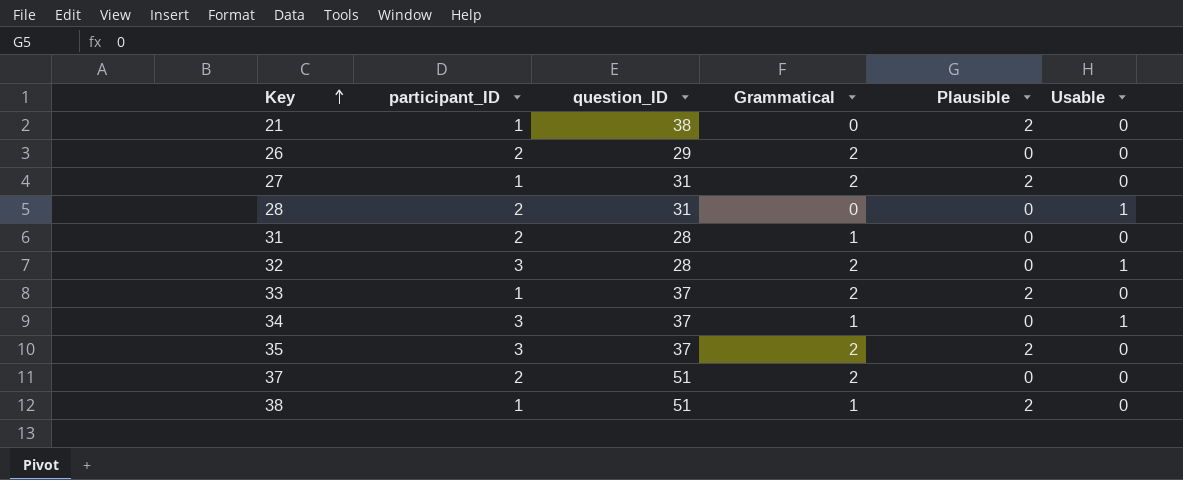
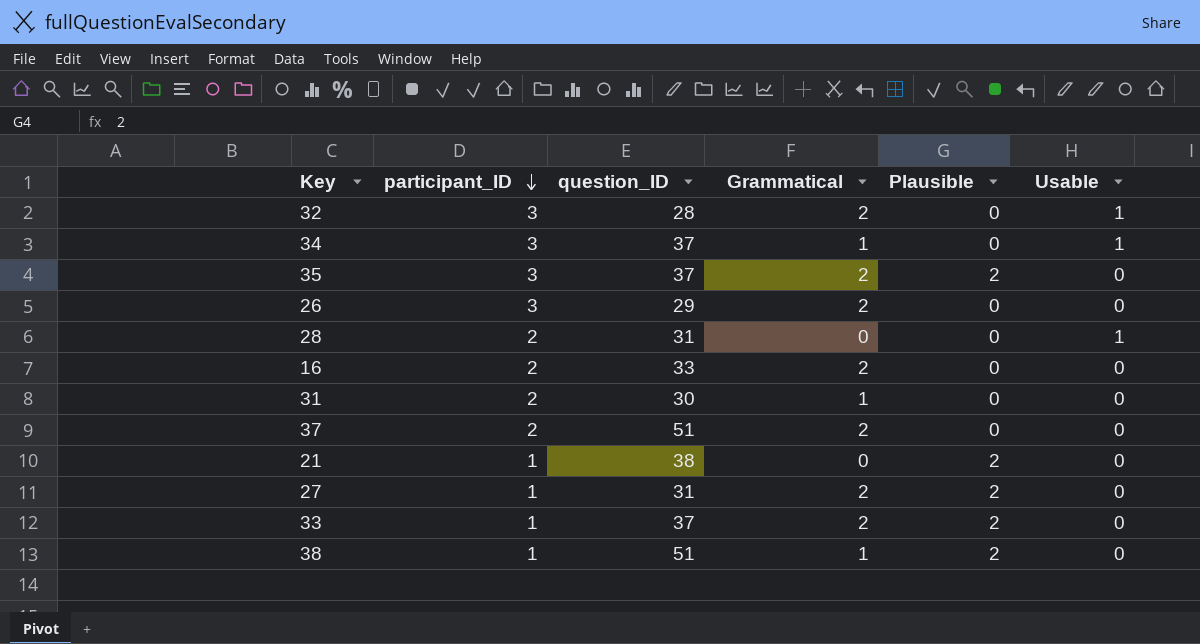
row order: Key ascending -> participant_ID descending
26 | participant_ID: 2 -> 3
row 16: none -> 2 | 33 | 2 | 0 | 0
31 | question_ID: 28 -> 30

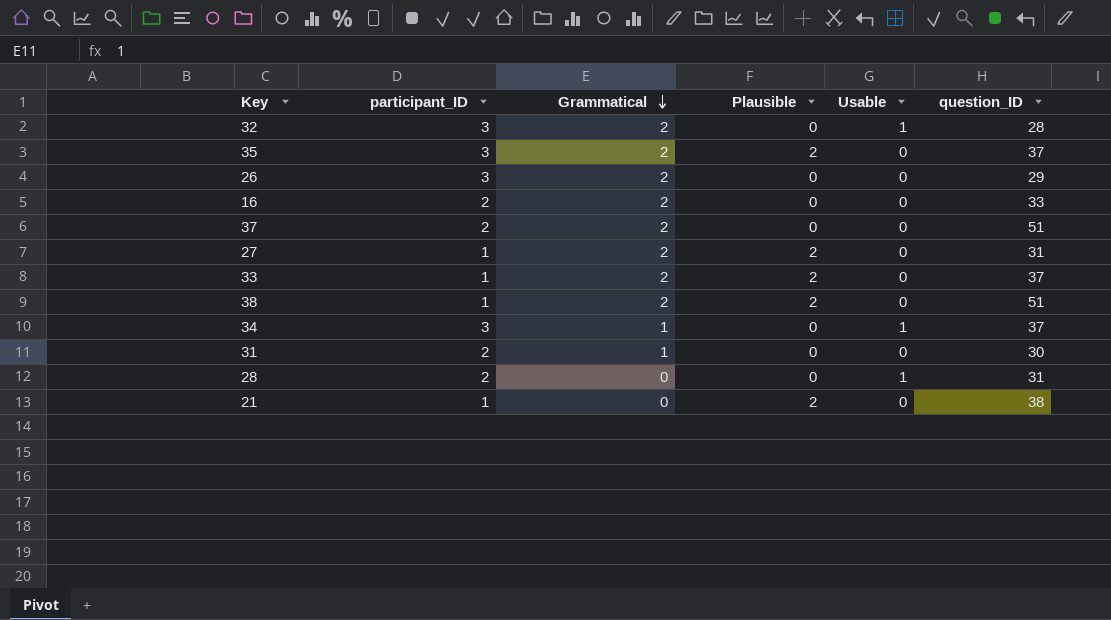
row order: participant_ID descending -> Grammatical descending
column question_ID | position: 3 -> 6
38 | Grammatical: 1 -> 2

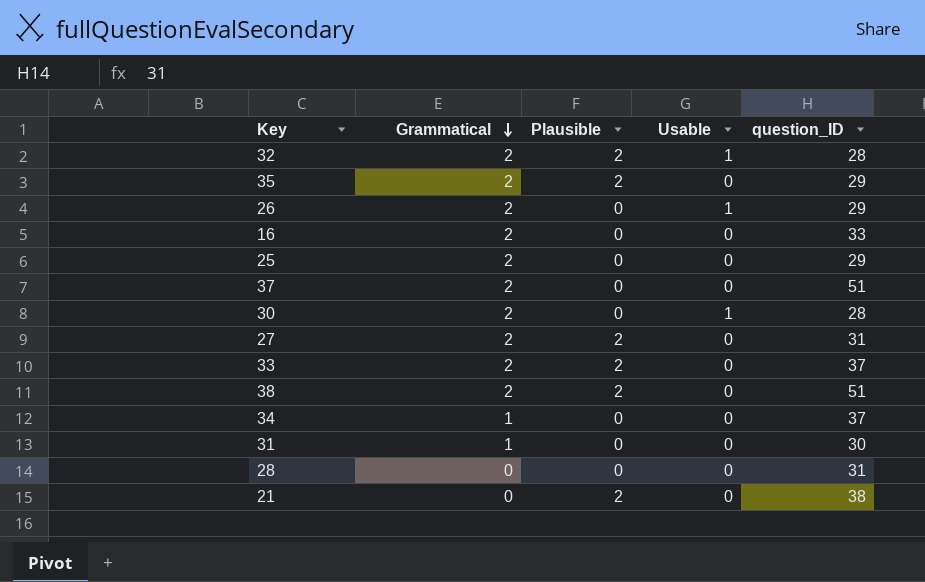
column participant_ID | position: 2 -> none
32 | Plausible: 0 -> 2
35 | question_ID: 37 -> 29
26 | Usable: 0 -> 1
row 25: none -> 2 | 0 | 0 | 29
row 30: none -> 2 | 0 | 1 | 28
34 | Usable: 1 -> 0
28 | Usable: 1 -> 0

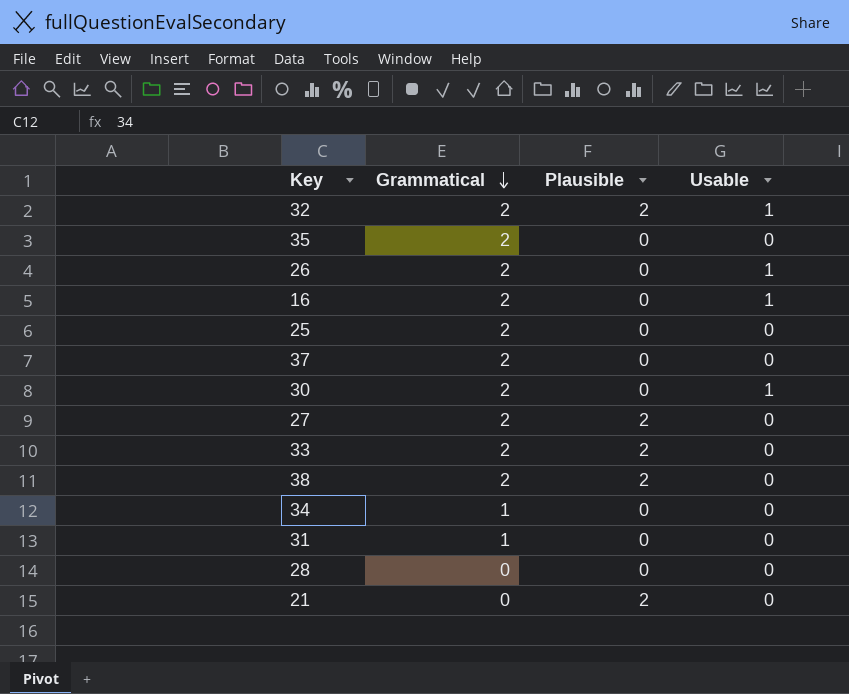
column question_ID | position: 5 -> none
35 | Plausible: 2 -> 0
16 | Usable: 0 -> 1

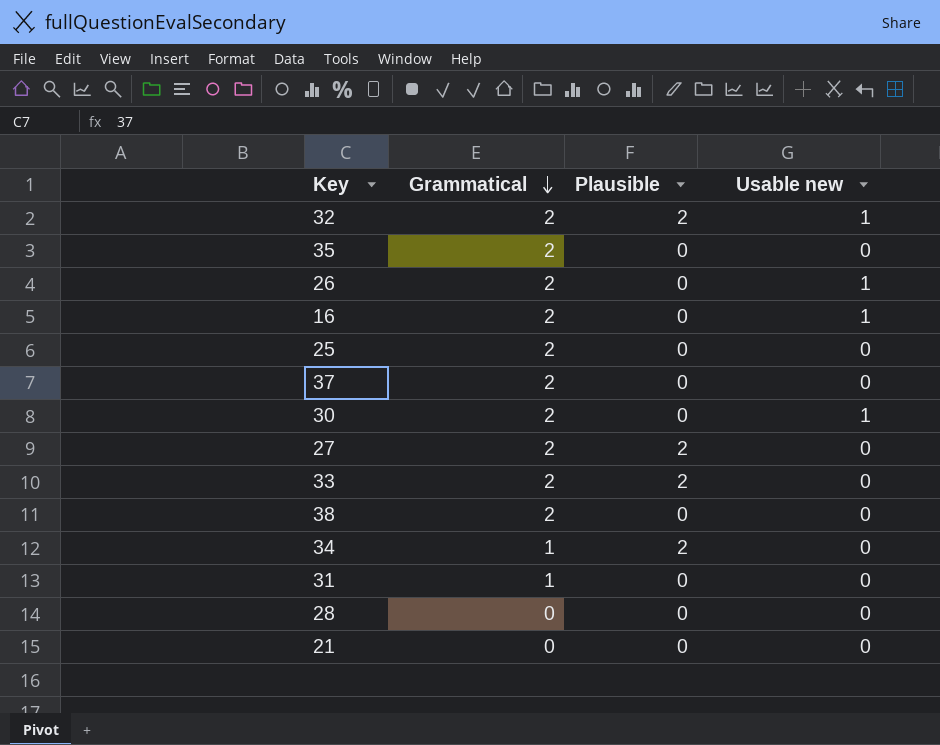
column name: Usable -> Usable new
38 | Plausible: 2 -> 0
34 | Plausible: 0 -> 2
21 | Plausible: 2 -> 0

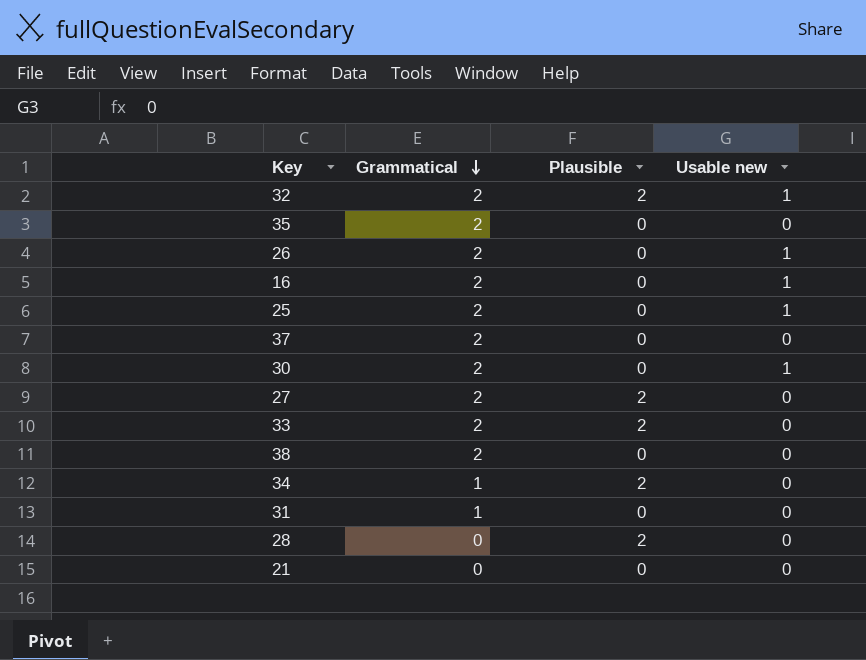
25 | Usable new: 0 -> 1
28 | Plausible: 0 -> 2

